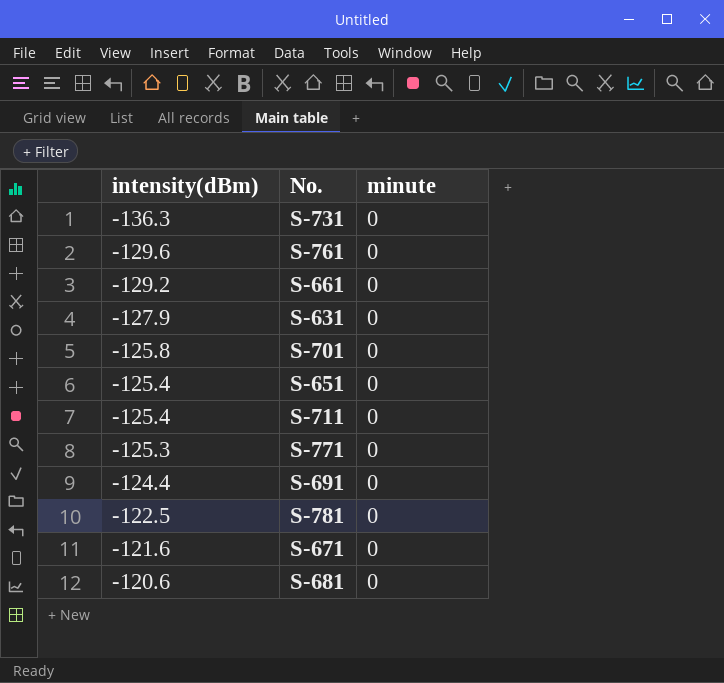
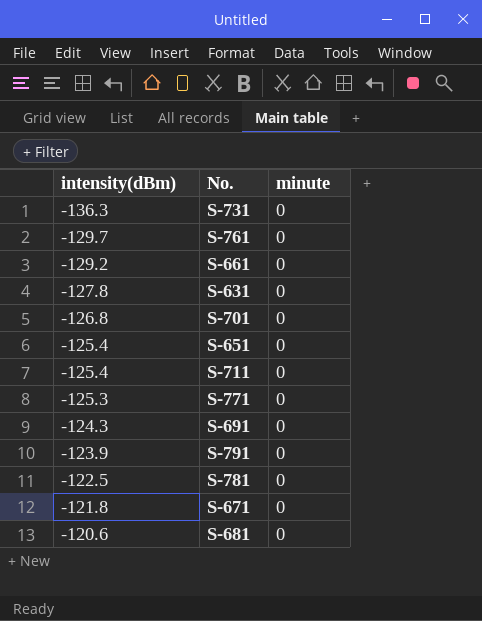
S-761 | intensity(dBm): -129.6 -> -129.7
S-631 | intensity(dBm): -127.9 -> -127.8
S-701 | intensity(dBm): -125.8 -> -126.8
S-691 | intensity(dBm): -124.4 -> -124.3
row S-791: none -> -123.9 | 0
S-671 | intensity(dBm): -121.6 -> -121.8

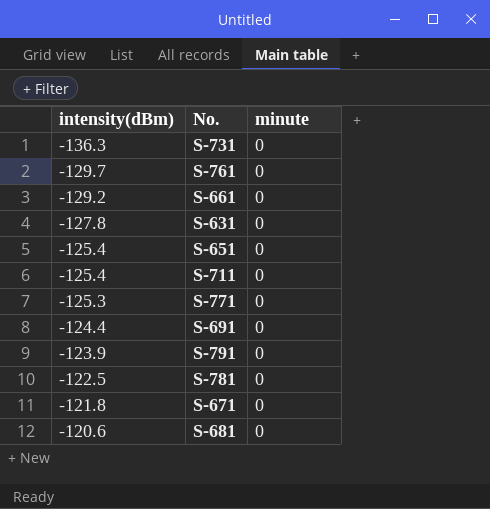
row S-701: -126.8 | 0 -> none
S-691 | intensity(dBm): -124.3 -> -124.4

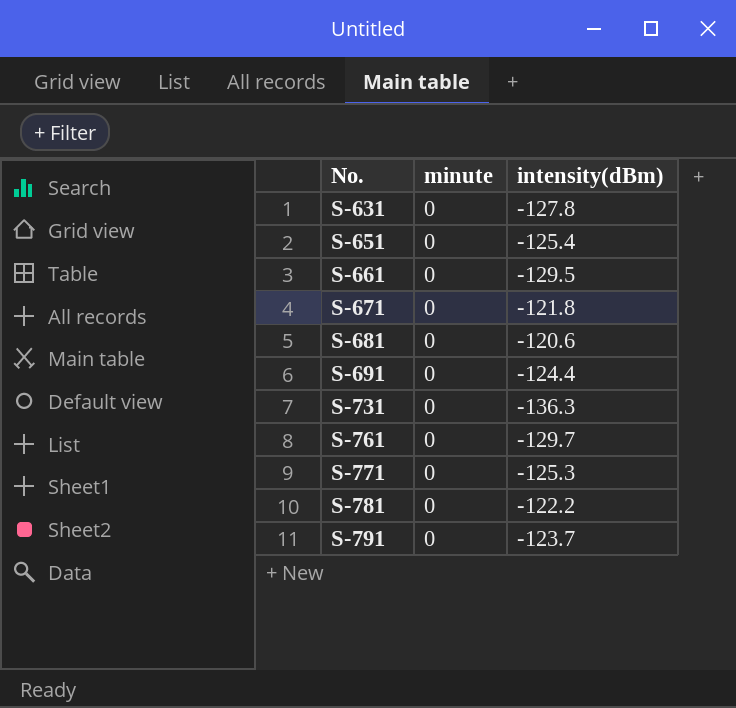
row order: intensity(dBm) ascending -> No. ascending
column intensity(dBm) | position: 1 -> 3
row S-711: -125.4 | 0 -> none
S-661 | intensity(dBm): -129.2 -> -129.5
S-781 | intensity(dBm): -122.5 -> -122.2
S-791 | intensity(dBm): -123.9 -> -123.7

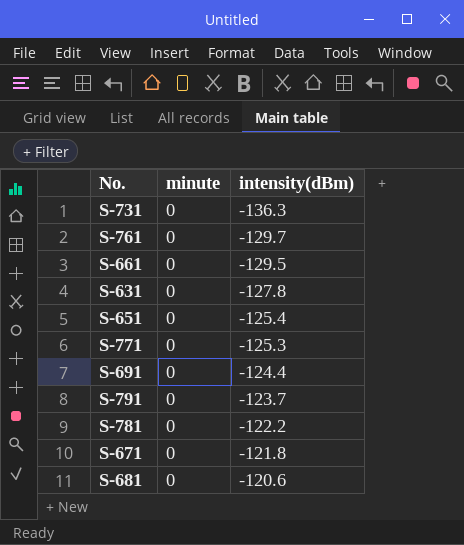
row order: No. ascending -> intensity(dBm) ascending

